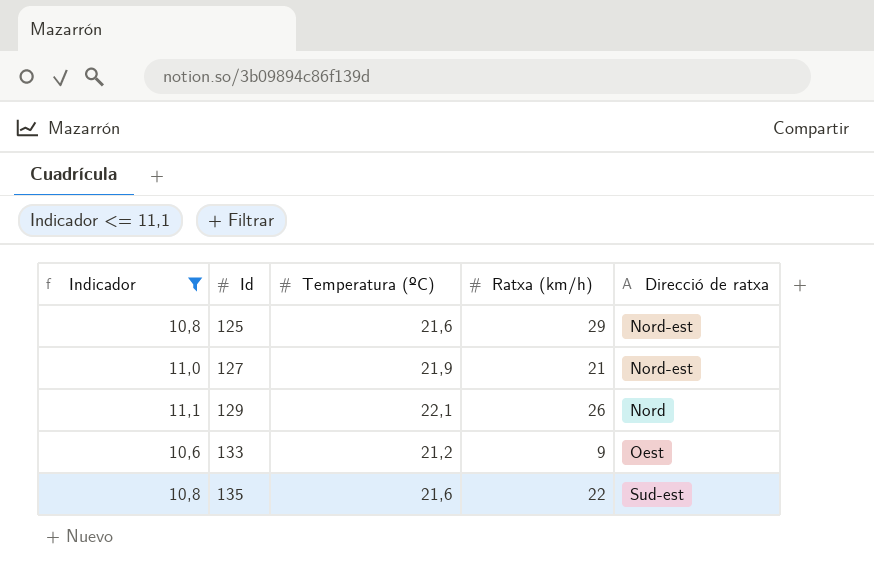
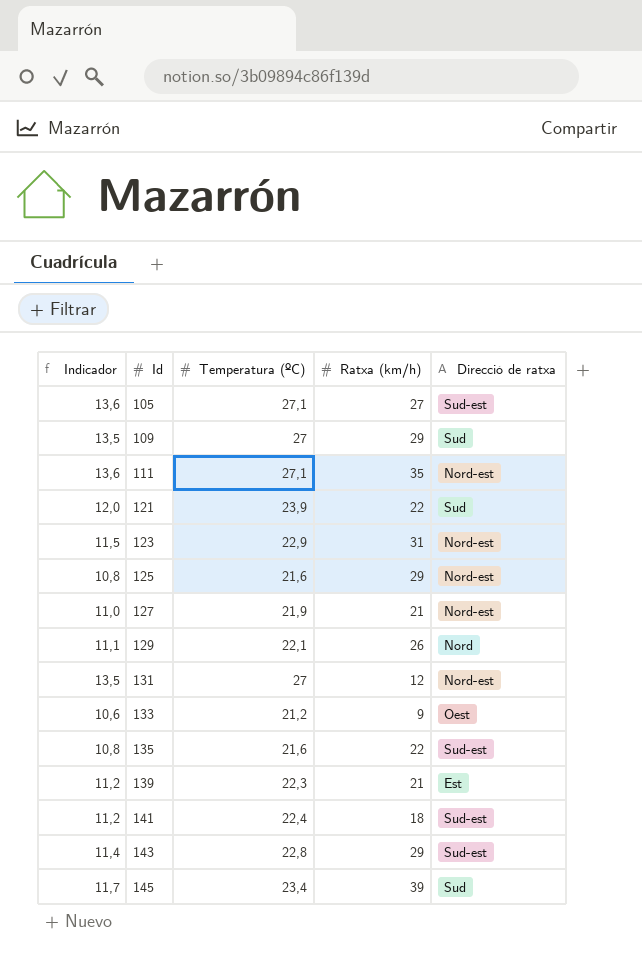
filter: Indicador <= 11,1 -> none

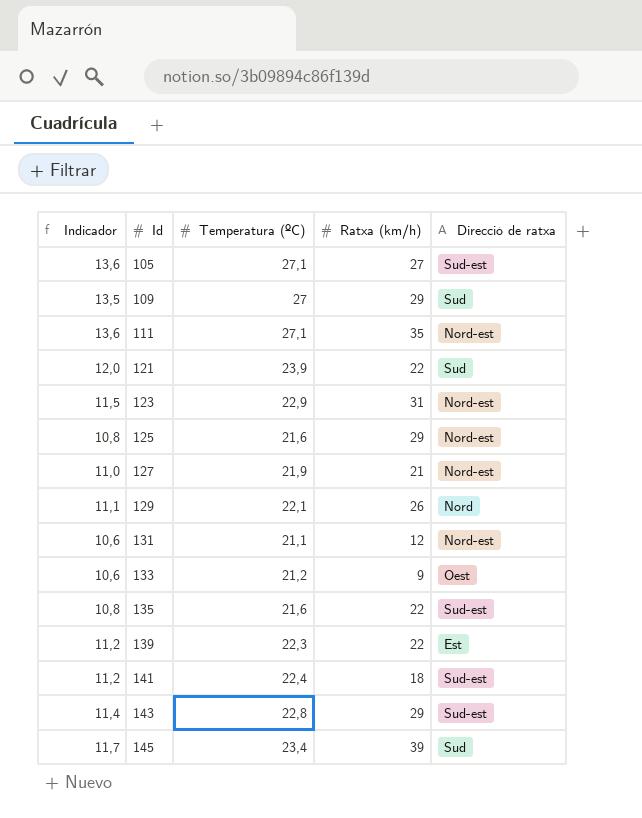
131 | Indicador: 13,5 -> 10,6
131 | Temperatura (ºC): 27 -> 21,1
139 | Ratxa (km/h): 21 -> 22

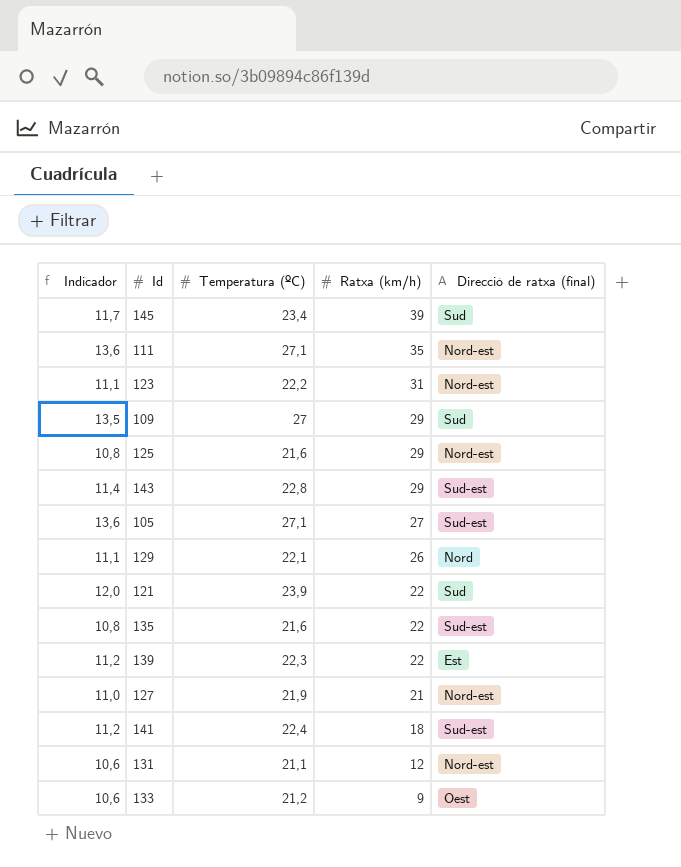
row order: Id ascending -> Ratxa (km/h) descending
column name: Direcció de ratxa -> Direcció de ratxa (final)
123 | Indicador: 11,5 -> 11,1
123 | Temperatura (ºC): 22,9 -> 22,2

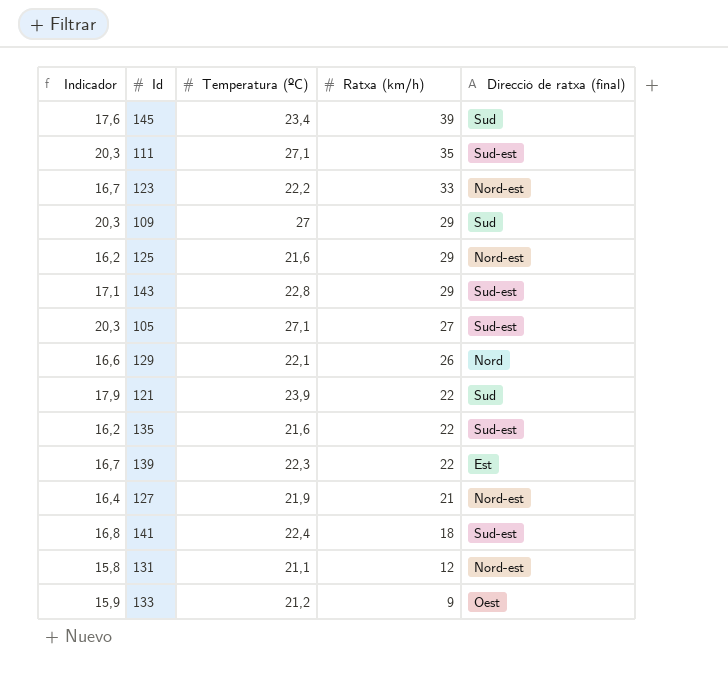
column Indicador | formula: [Temperatura (ºC)] * 0,5 -> [Temperatura (ºC)] * 0,75
111 | Direcció de ratxa (final): Nord-est -> Sud-est
123 | Ratxa (km/h): 31 -> 33

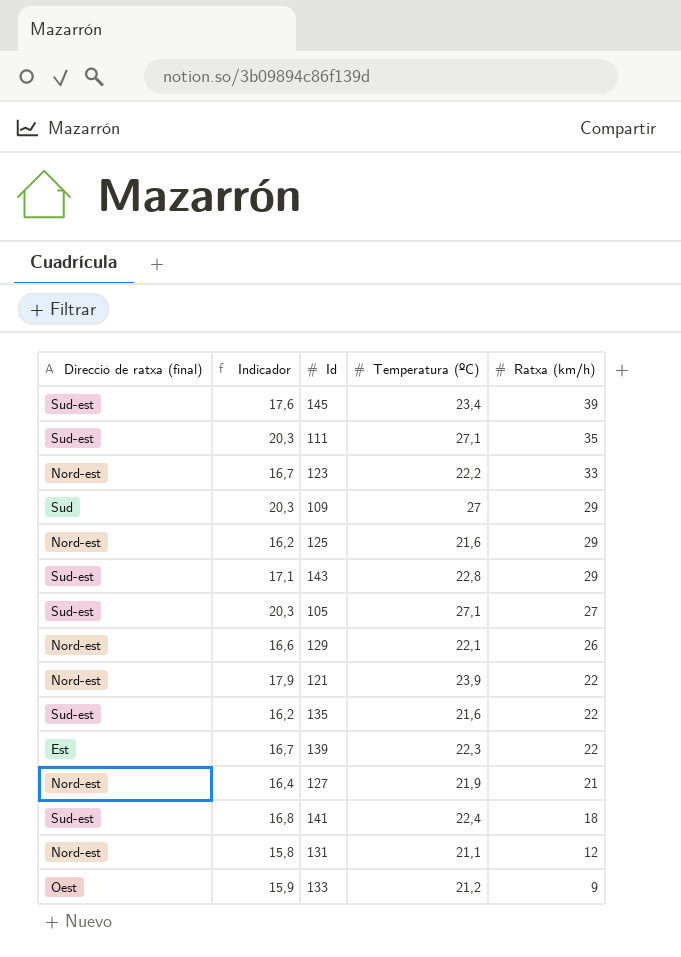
column Direcció de ratxa (final) | position: 5 -> 1
145 | Direcció de ratxa (final): Sud -> Sud-est
129 | Direcció de ratxa (final): Nord -> Nord-est
121 | Direcció de ratxa (final): Sud -> Nord-est

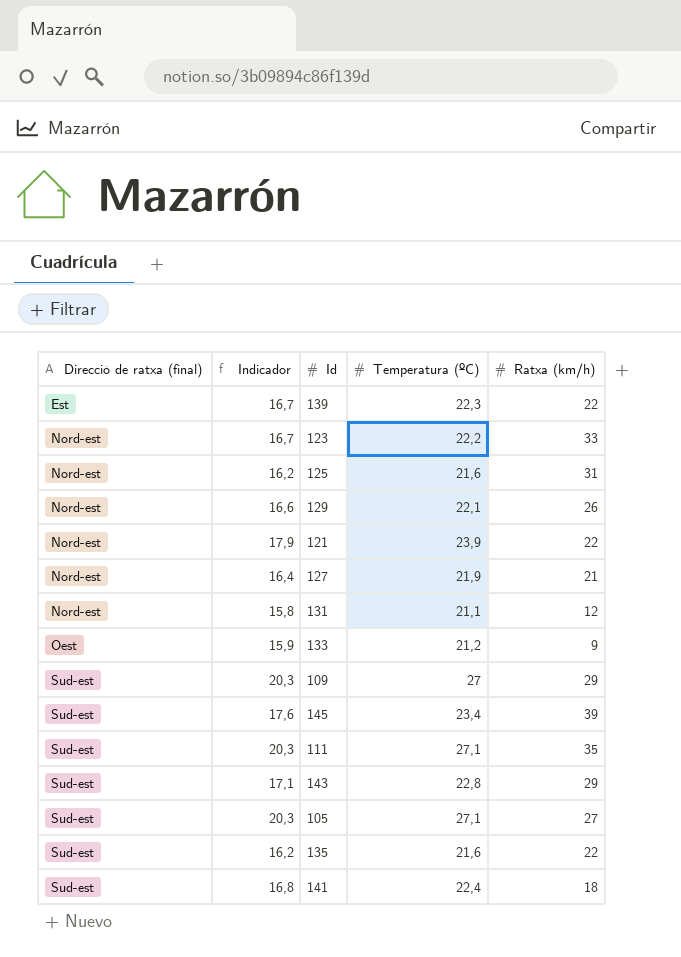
row order: Ratxa (km/h) descending -> Direcció de ratxa (final) ascending
125 | Ratxa (km/h): 29 -> 31
109 | Direcció de ratxa (final): Sud -> Sud-est

